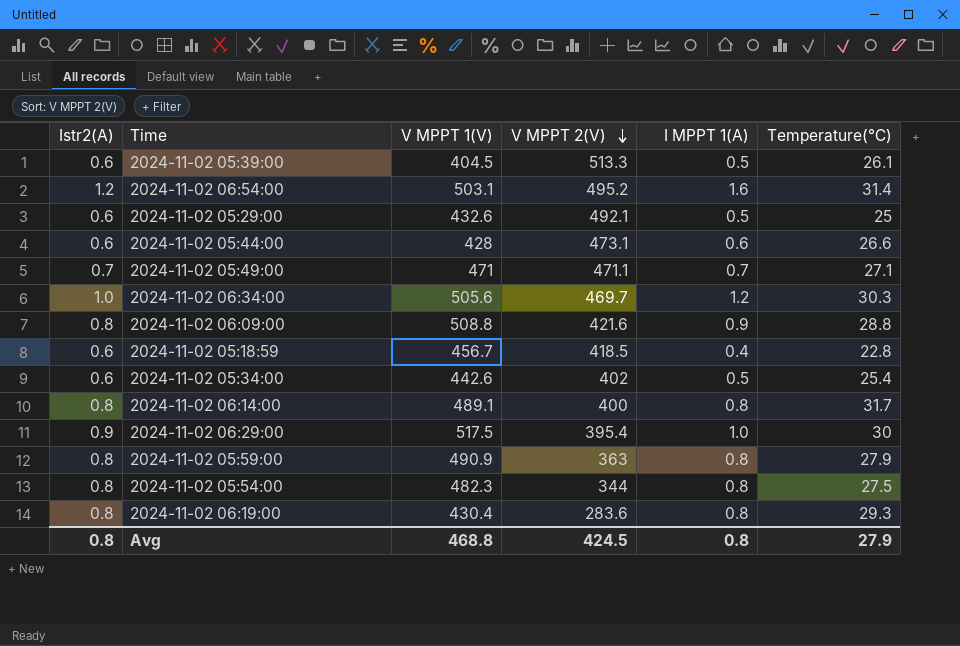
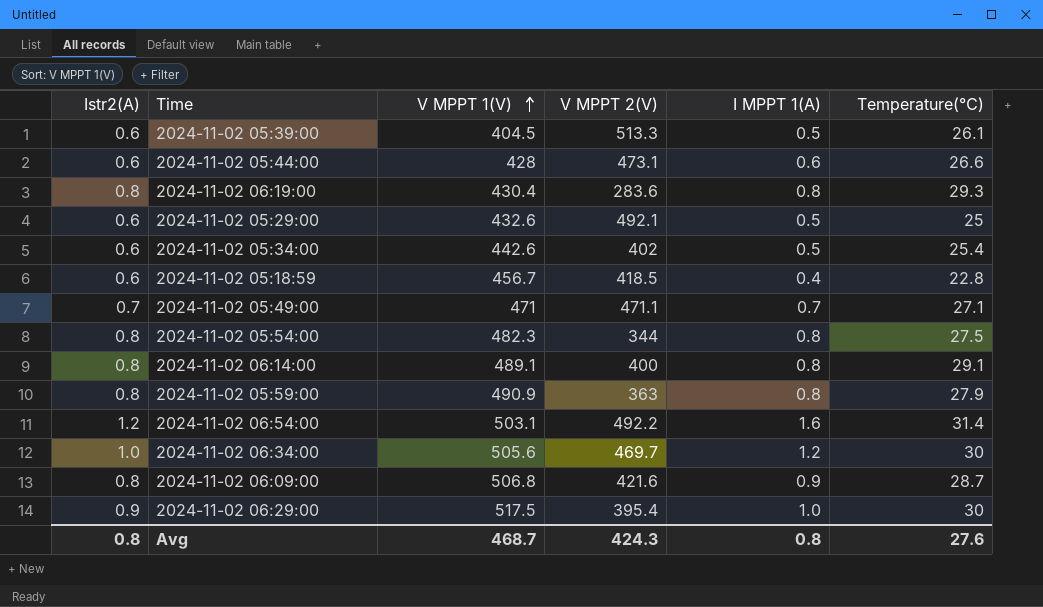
row order: V MPPT 2(V) descending -> V MPPT 1(V) ascending
2024-11-02 06:14:00 | Temperature(℃): 31.7 -> 29.1
2024-11-02 06:54:00 | V MPPT 2(V): 495.2 -> 492.2
2024-11-02 06:34:00 | Temperature(℃): 30.3 -> 30
2024-11-02 06:09:00 | V MPPT 1(V): 508.8 -> 506.8
2024-11-02 06:09:00 | Temperature(℃): 28.8 -> 28.7
Avg | V MPPT 1(V): 468.8 -> 468.7
Avg | V MPPT 2(V): 424.5 -> 424.3
Avg | Temperature(℃): 27.9 -> 27.6

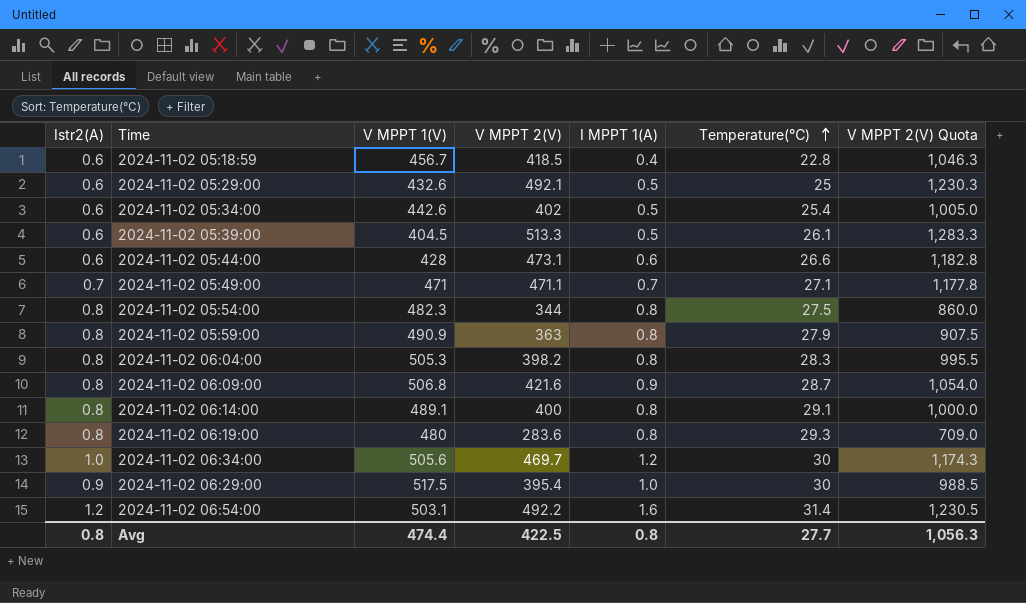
row order: V MPPT 1(V) ascending -> Temperature(℃) ascending
column V MPPT 2(V) Quota | formula: none -> [V MPPT 2(V)] * 2.5
row 2024-11-02 06:04:00: none -> 0.8 | 505.3 | 398.2 | 0.8 | 28.3 | 995.5
2024-11-02 06:19:00 | V MPPT 1(V): 430.4 -> 480
Avg | V MPPT 1(V): 468.7 -> 474.4
Avg | V MPPT 2(V): 424.3 -> 422.5
Avg | Temperature(℃): 27.6 -> 27.7

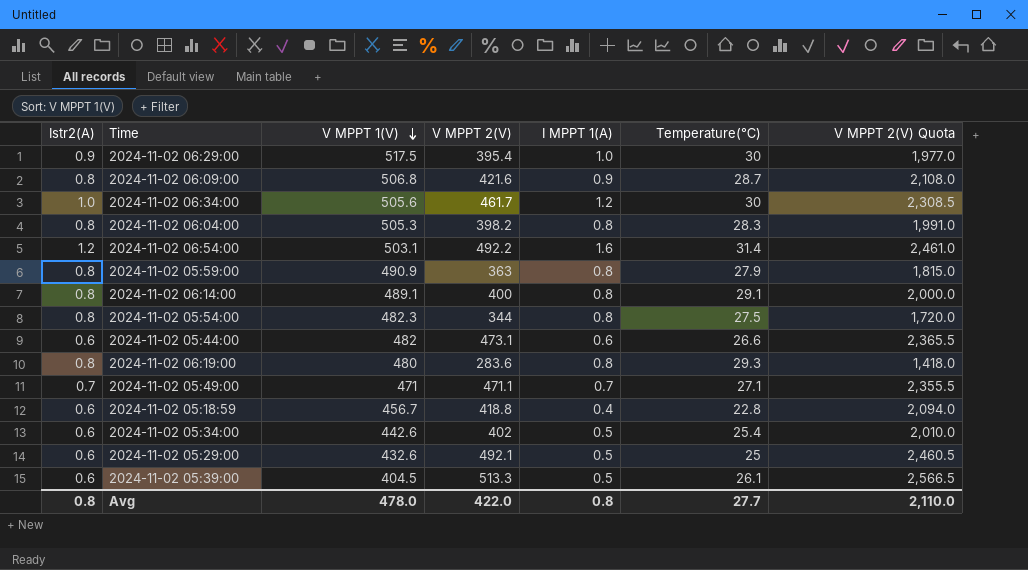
row order: Temperature(℃) ascending -> V MPPT 1(V) descending
column V MPPT 2(V) Quota | formula: [V MPPT 2(V)] * 2.5 -> [V MPPT 2(V)] * 5
2024-11-02 06:34:00 | V MPPT 2(V): 469.7 -> 461.7
2024-11-02 05:44:00 | V MPPT 1(V): 428 -> 482
2024-11-02 05:18:59 | V MPPT 2(V): 418.5 -> 418.8
Avg | V MPPT 1(V): 474.4 -> 478.0
Avg | V MPPT 2(V): 422.5 -> 422.0
Avg | V MPPT 2(V) Quota: 1,056.3 -> 2,110.0

